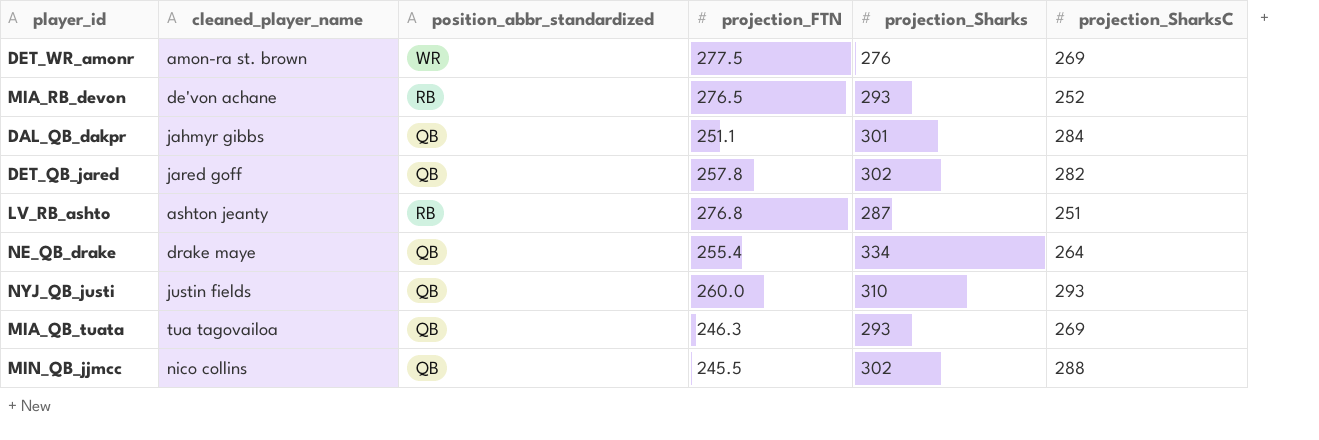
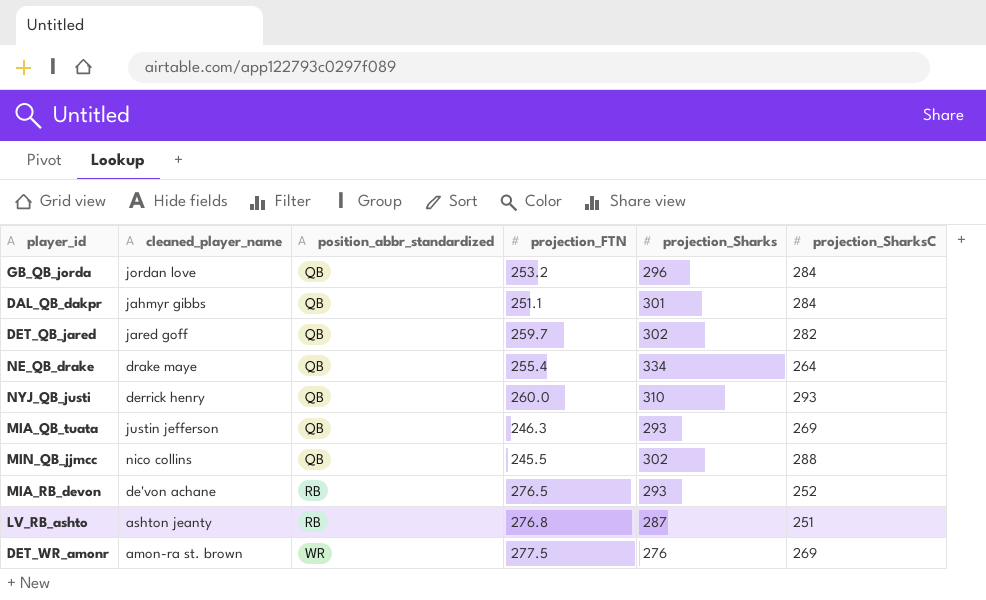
row order: none -> position_abbr_standardized ascending
row GB_QB_jorda: none -> jordan love | QB | 253.2 | 296 | 284
DET_QB_jared | projection_FTN: 257.8 -> 259.7
NYJ_QB_justi | cleaned_player_name: justin fields -> derrick henry
MIA_QB_tuata | cleaned_player_name: tua tagovailoa -> justin jefferson

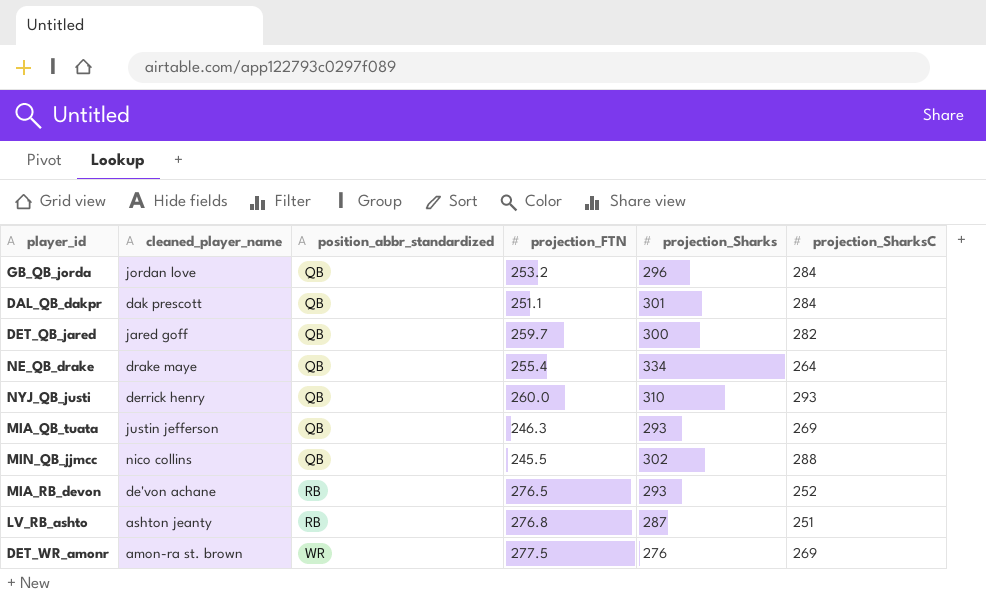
DAL_QB_dakpr | cleaned_player_name: jahmyr gibbs -> dak prescott
DET_QB_jared | projection_Sharks: 302 -> 300

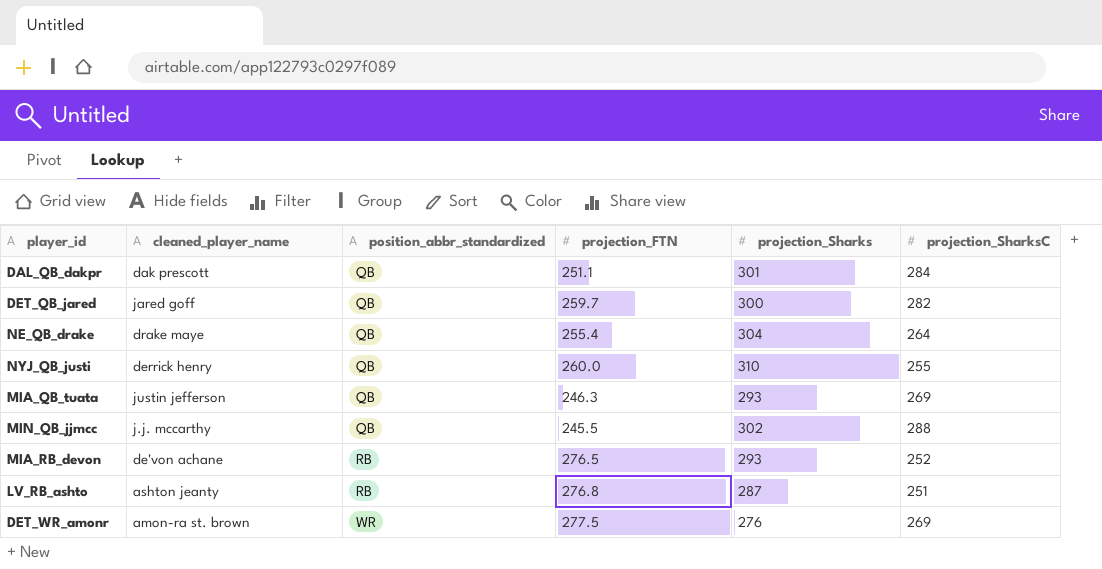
row GB_QB_jorda: jordan love | QB | 253.2 | 296 | 284 -> none
NE_QB_drake | projection_Sharks: 334 -> 304
NYJ_QB_justi | projection_SharksC: 293 -> 255
MIN_QB_jjmcc | cleaned_player_name: nico collins -> j.j. mccarthy

